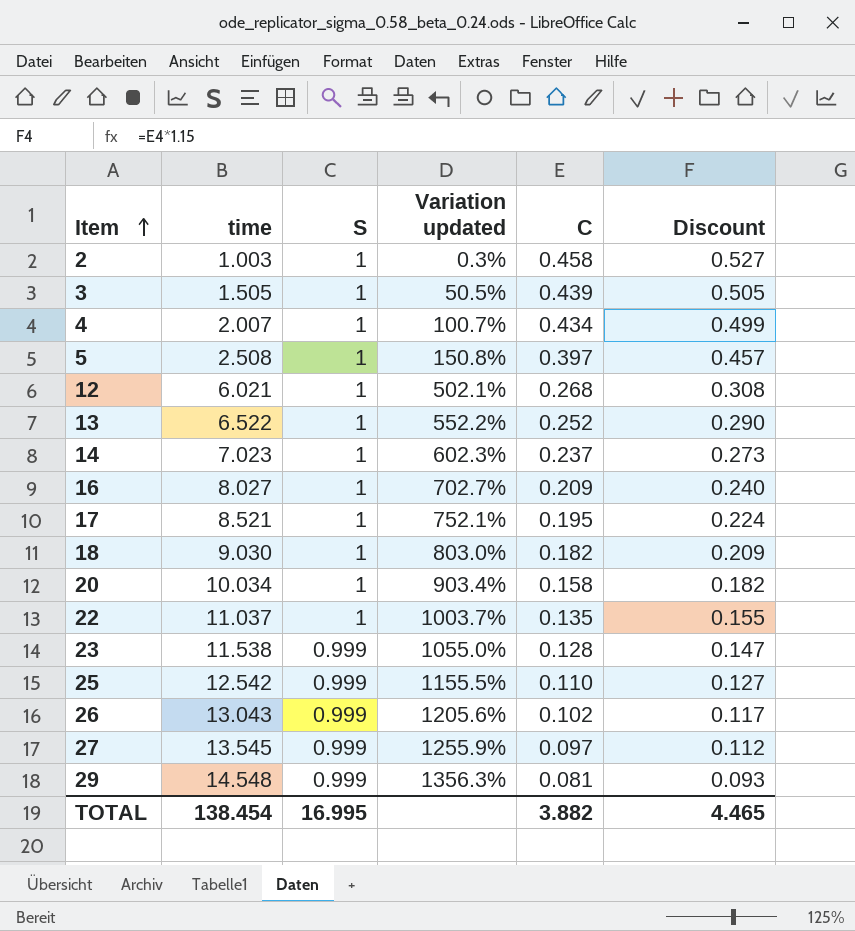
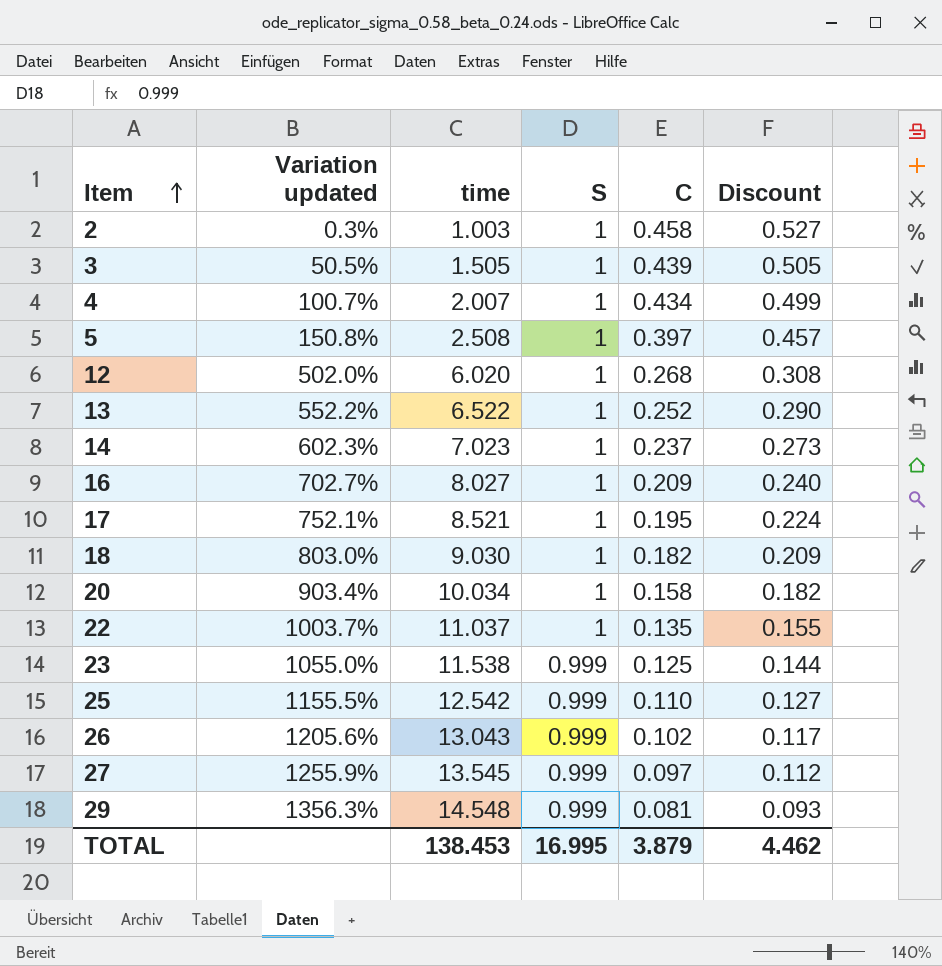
column Variation updated | position: 4 -> 2
12 | Variation updated: 502.1% -> 502.0%
12 | time: 6.021 -> 6.020
23 | C: 0.128 -> 0.125
23 | Discount: 0.147 -> 0.144
TOTAL | time: 138.454 -> 138.453
TOTAL | C: 3.882 -> 3.879
TOTAL | Discount: 4.465 -> 4.462

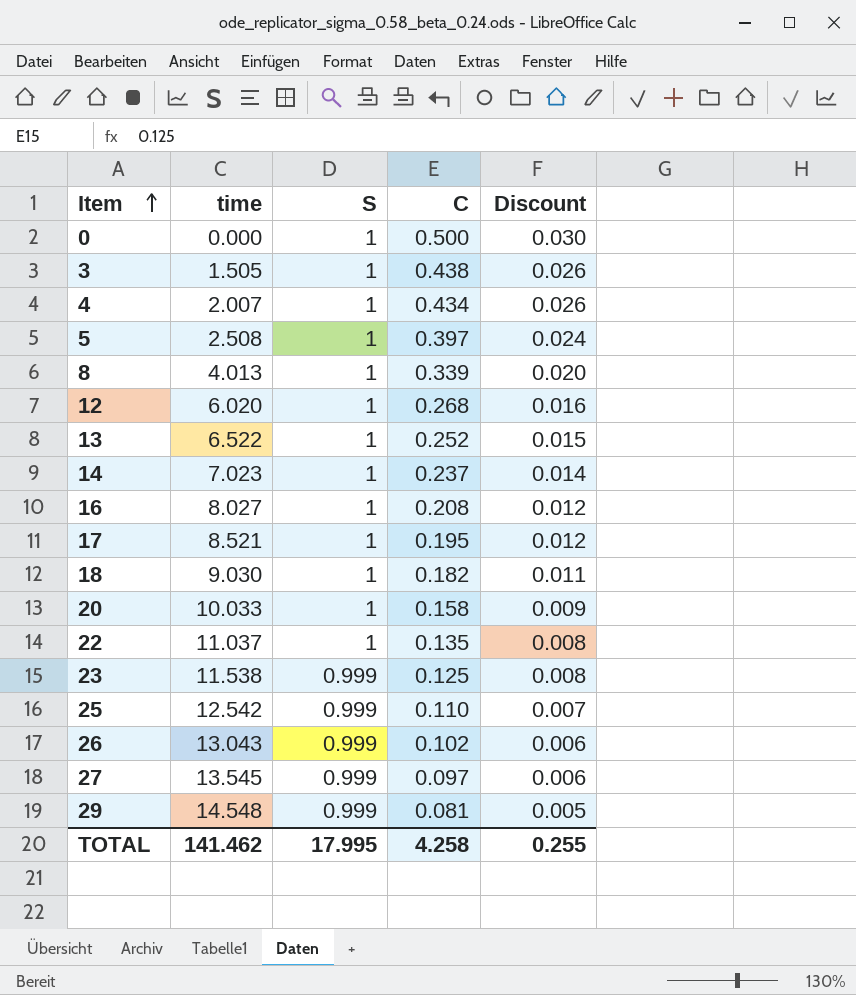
column Variation updated | formula: ([time] - [S]) / [S] -> none
column Discount | formula: [C] * 1.15 -> [C] * 0.06
row 2: 0.3% | 1.003 | 1 | 0.458 | 0.527 -> none
row 0: none -> 0.000 | 1 | 0.500 | 0.030
3 | C: 0.439 -> 0.438
row 8: none -> 4.013 | 1 | 0.339 | 0.020
16 | C: 0.209 -> 0.208
20 | time: 10.034 -> 10.033
TOTAL | time: 138.453 -> 141.462
TOTAL | S: 16.995 -> 17.995
TOTAL | C: 3.879 -> 4.258
TOTAL | Discount: 4.462 -> 0.255

